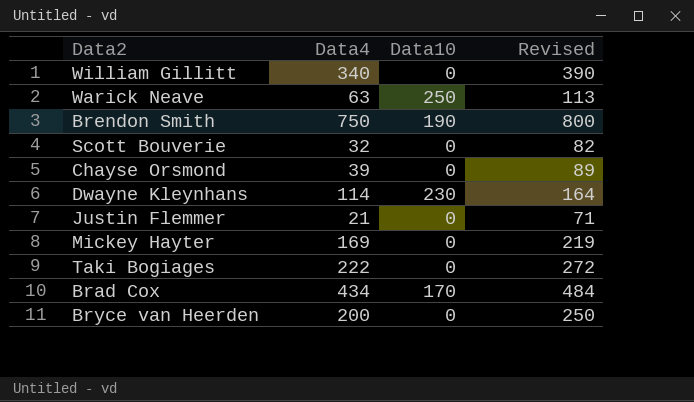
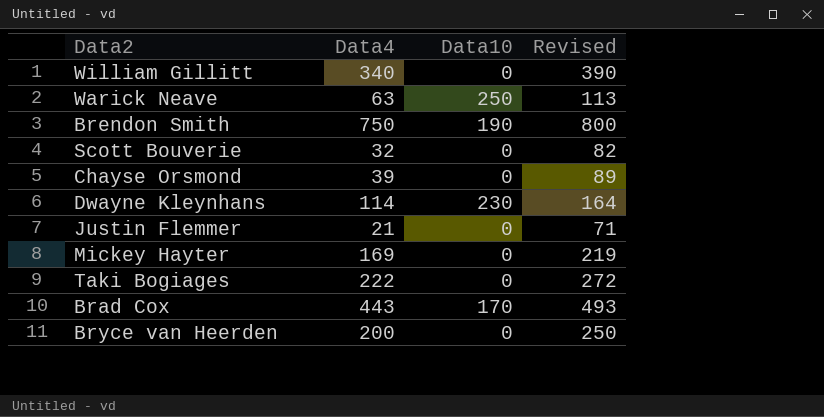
Brad Cox | Data4: 434 -> 443
Brad Cox | Revised: 484 -> 493

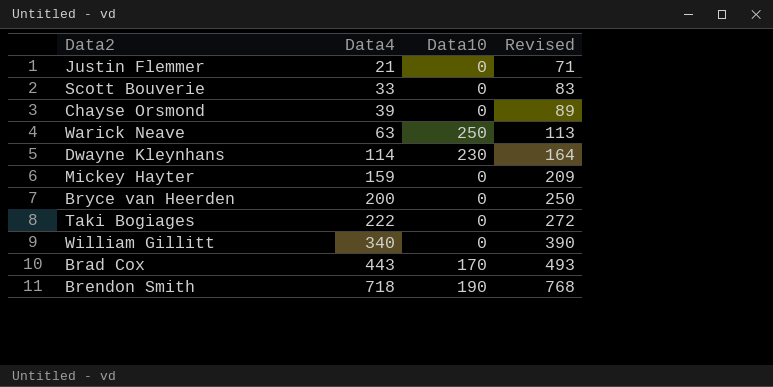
row order: none -> Data4 ascending
Scott Bouverie | Data4: 32 -> 33
Scott Bouverie | Revised: 82 -> 83
Mickey Hayter | Data4: 169 -> 159
Mickey Hayter | Revised: 219 -> 209
Brendon Smith | Data4: 750 -> 718
Brendon Smith | Revised: 800 -> 768

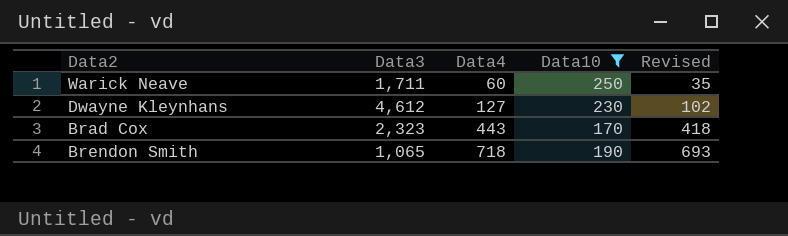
filter: none -> Data10 != 0
column Data3 | position: none -> 2
column Revised | formula: [Data4] + 50 -> [Data4] - 25
Warick Neave | Data4: 63 -> 60
Dwayne Kleynhans | Data4: 114 -> 127

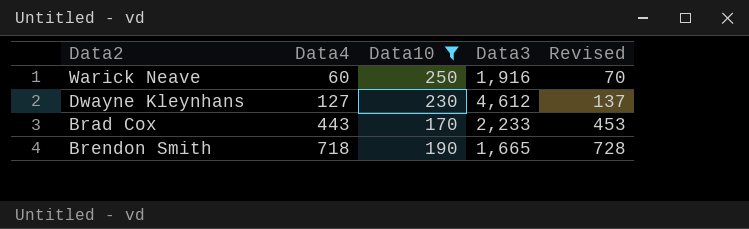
column Data3 | position: 2 -> 4
column Revised | formula: [Data4] - 25 -> [Data4] + 10
Warick Neave | Data3: 1,711 -> 1,916
Brad Cox | Data3: 2,323 -> 2,233
Brendon Smith | Data3: 1,065 -> 1,665

